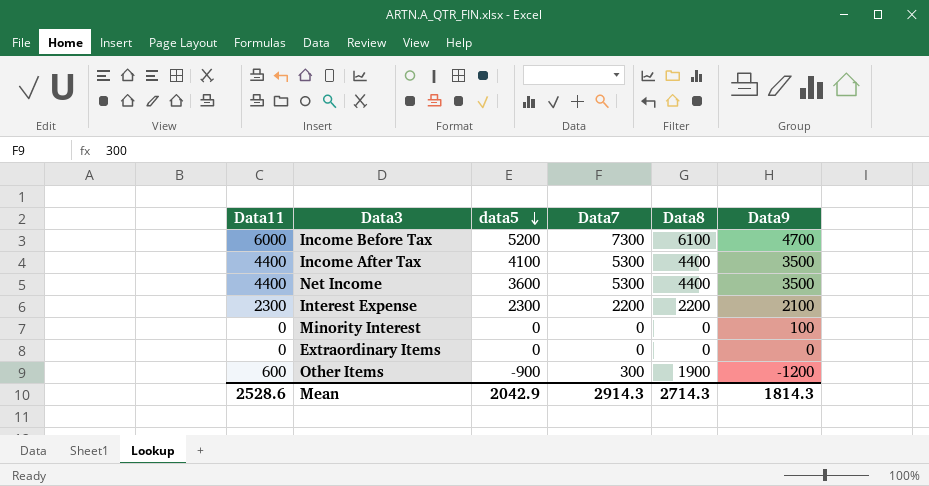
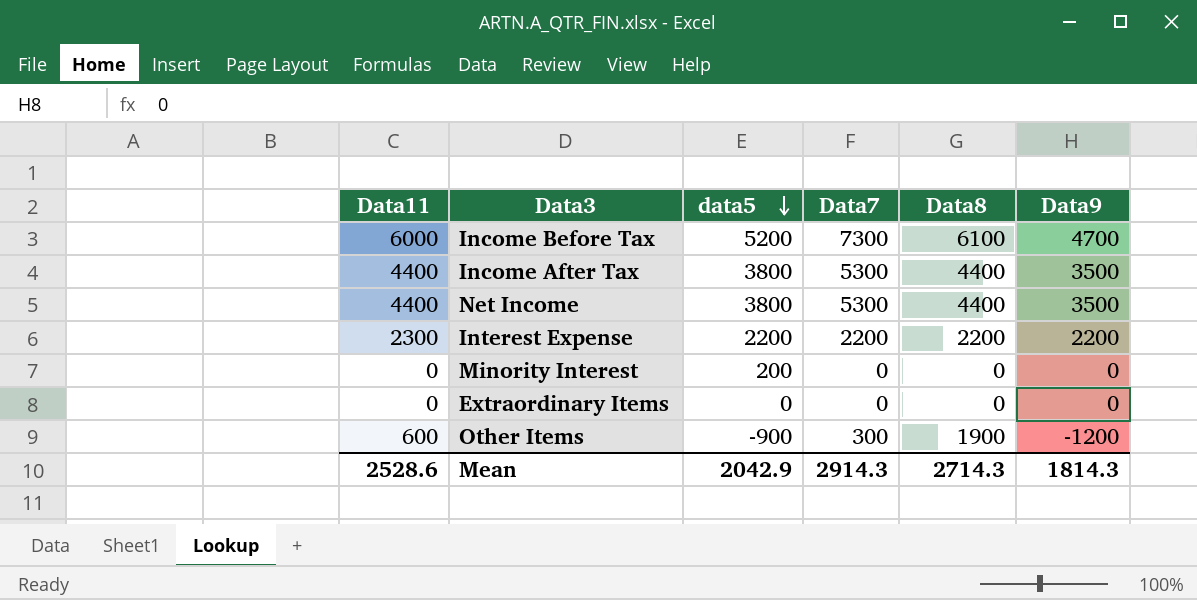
Income After Tax | data5: 4100 -> 3800
Net Income | data5: 3600 -> 3800
Interest Expense | data5: 2300 -> 2200
Interest Expense | Data9: 2100 -> 2200
Minority Interest | data5: 0 -> 200
Minority Interest | Data9: 100 -> 0

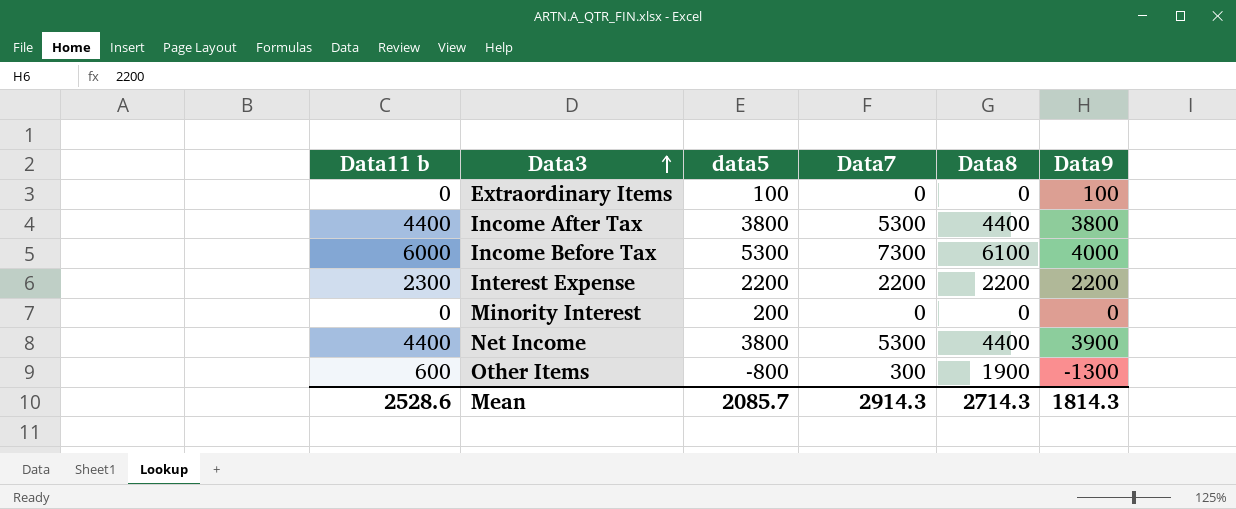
row order: data5 descending -> Data3 ascending
column name: Data11 -> Data11 b
Extraordinary Items | data5: 0 -> 100
Extraordinary Items | Data9: 0 -> 100
Income After Tax | Data9: 3500 -> 3800
Income Before Tax | data5: 5200 -> 5300
Income Before Tax | Data9: 4700 -> 4000
Net Income | Data9: 3500 -> 3900
Other Items | data5: -900 -> -800
Other Items | Data9: -1200 -> -1300
Mean | data5: 2042.9 -> 2085.7

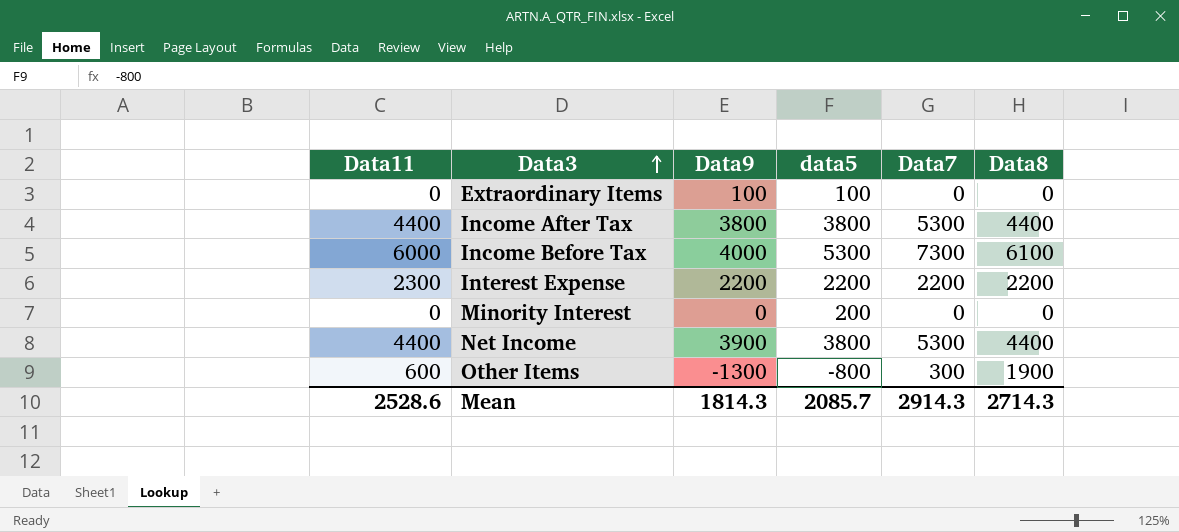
column name: Data11 b -> Data11
column Data9 | position: 6 -> 3

